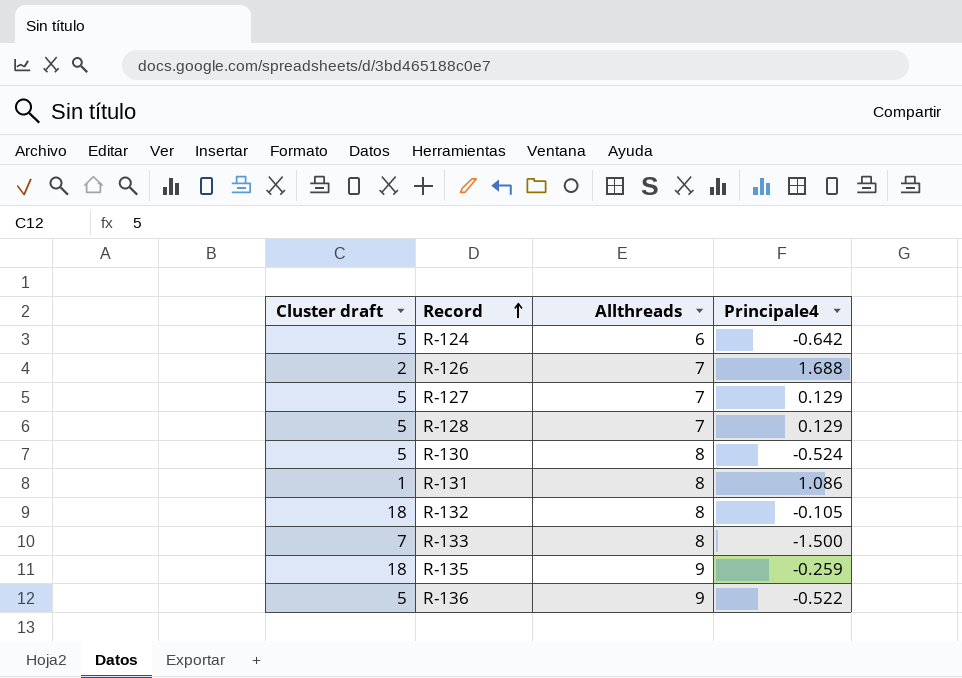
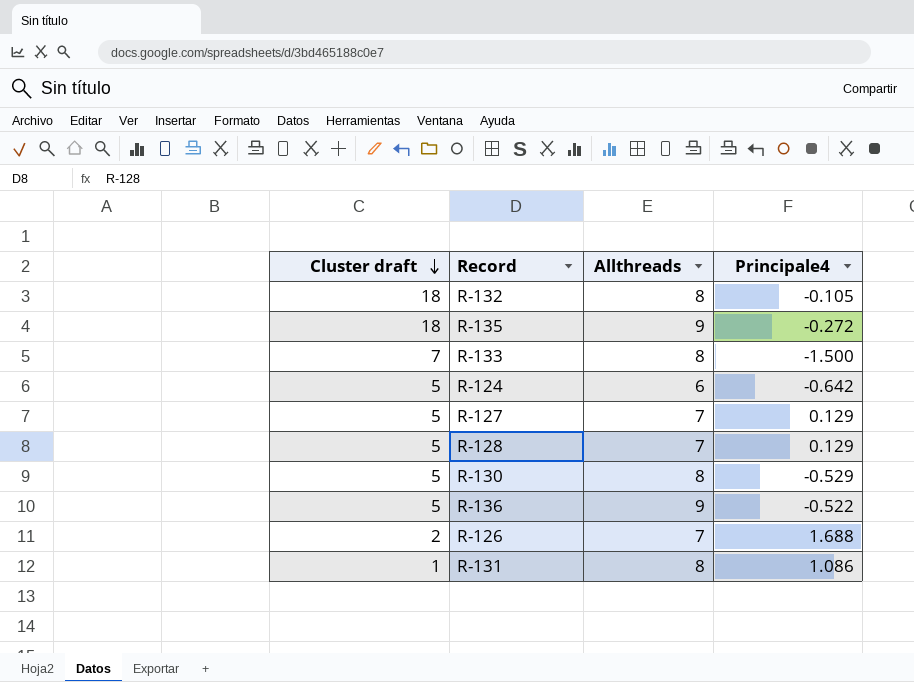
row order: Record ascending -> Cluster draft descending
R-135 | Principale4: -0.259 -> -0.272
R-130 | Principale4: -0.524 -> -0.529

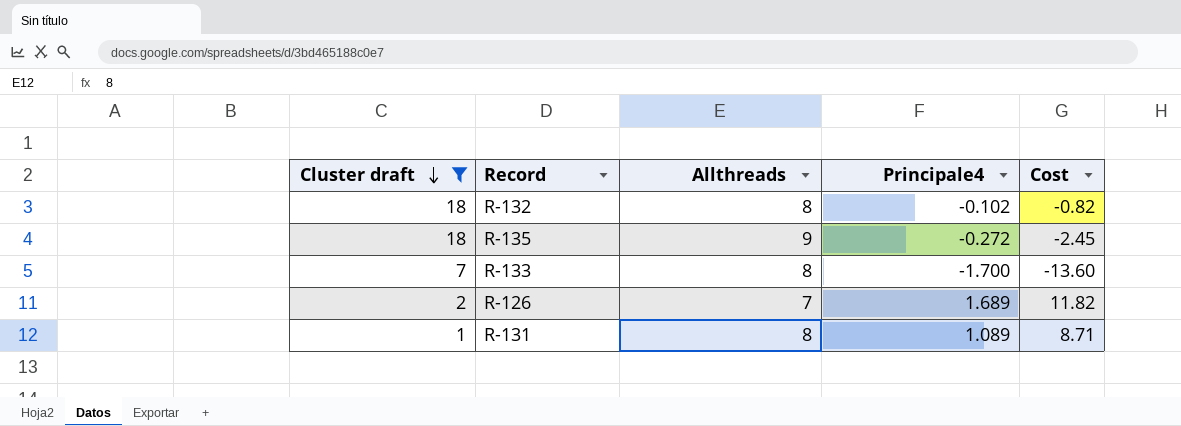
filter: none -> Cluster draft != 5
column Cost | formula: none -> [Allthreads] * [Principale4]
R-132 | Principale4: -0.105 -> -0.102
R-133 | Principale4: -1.500 -> -1.700
R-126 | Principale4: 1.688 -> 1.689
R-131 | Principale4: 1.086 -> 1.089

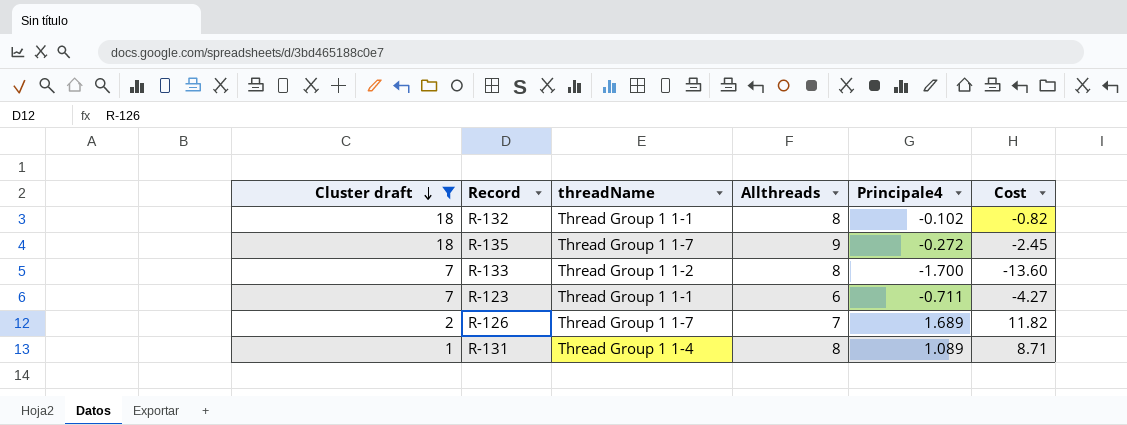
column threadName | position: none -> 3
row R-123: none -> 7 | Thread Group 1 1-1 | 6 | -0.711 | -4.27

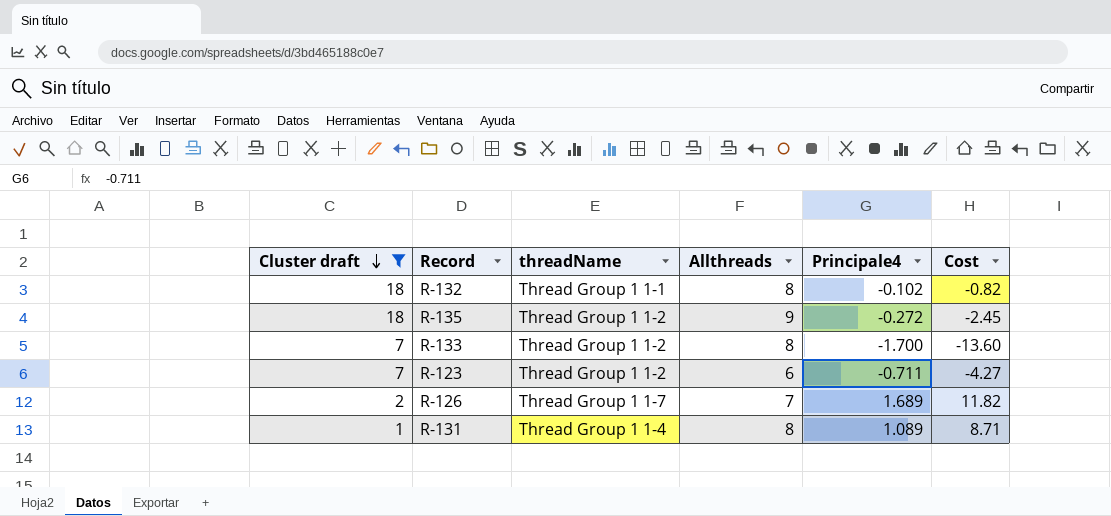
R-135 | threadName: Thread Group 1 1-7 -> Thread Group 1 1-2
R-123 | threadName: Thread Group 1 1-1 -> Thread Group 1 1-2

